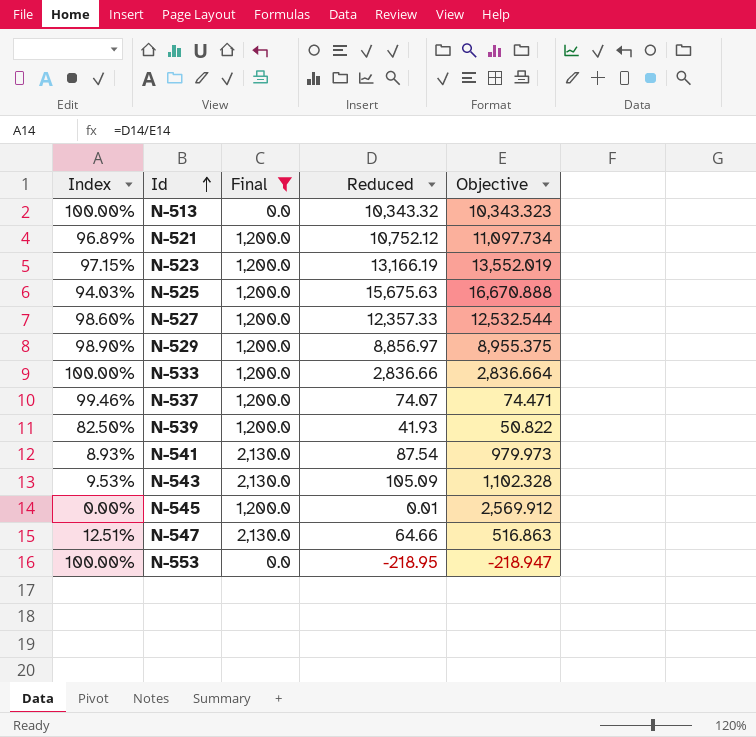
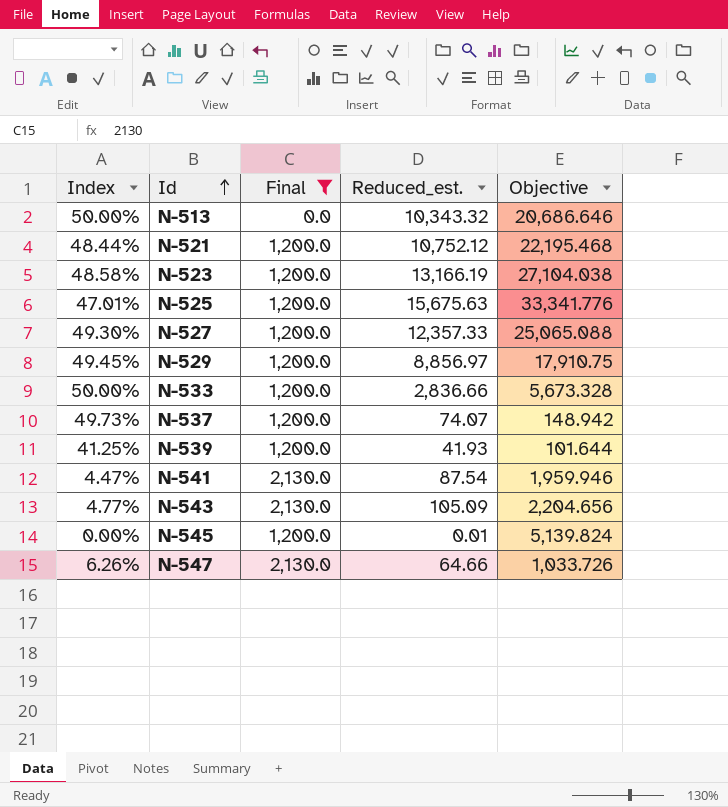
column name: Reduced -> Reduced_est.
row N-553: 100.00% | 0.0 | -218.95 | -218.947 -> none
N-513 | Index: 100.00% -> 50.00%
N-513 | Objective: 10,343.323 -> 20,686.646
N-521 | Index: 96.89% -> 48.44%
N-521 | Objective: 11,097.734 -> 22,195.468
N-523 | Index: 97.15% -> 48.58%
N-523 | Objective: 13,552.019 -> 27,104.038
N-525 | Index: 94.03% -> 47.01%
N-525 | Objective: 16,670.888 -> 33,341.776
N-527 | Index: 98.60% -> 49.30%
N-527 | Objective: 12,532.544 -> 25,065.088
N-529 | Index: 98.90% -> 49.45%
N-529 | Objective: 8,955.375 -> 17,910.75
N-533 | Index: 100.00% -> 50.00%
N-533 | Objective: 2,836.664 -> 5,673.328
N-537 | Index: 99.46% -> 49.73%
N-537 | Objective: 74.471 -> 148.942
N-539 | Index: 82.50% -> 41.25%
N-539 | Objective: 50.822 -> 101.644
N-541 | Index: 8.93% -> 4.47%
N-541 | Objective: 979.973 -> 1,959.946
N-543 | Index: 9.53% -> 4.77%
N-543 | Objective: 1,102.328 -> 2,204.656
N-545 | Objective: 2,569.912 -> 5,139.824
N-547 | Index: 12.51% -> 6.26%
N-547 | Objective: 516.863 -> 1,033.726

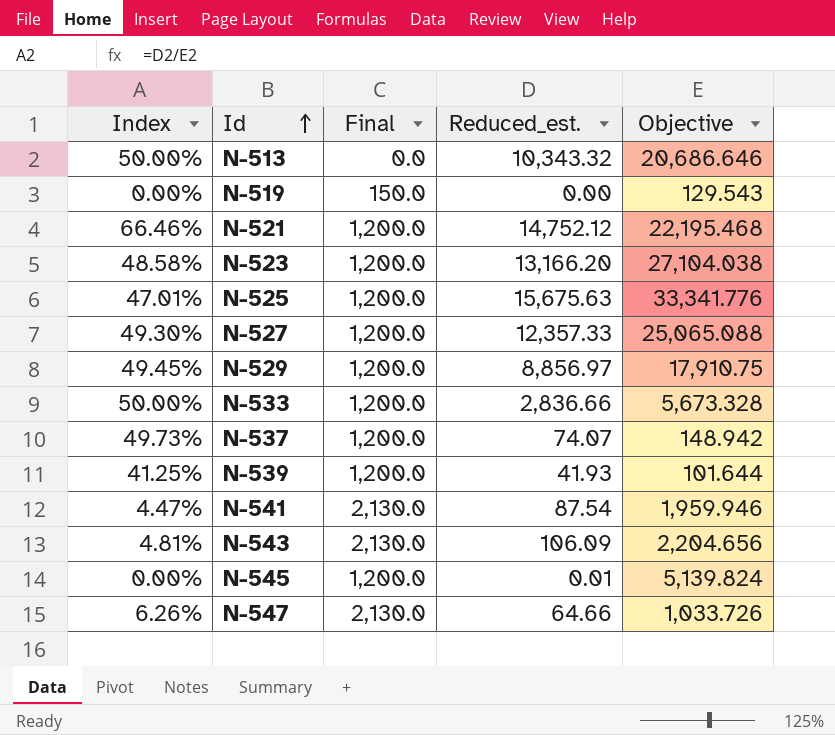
filter: Final != 150.0 -> none
N-521 | Index: 48.44% -> 66.46%
N-521 | Reduced_est.: 10,752.12 -> 14,752.12
N-523 | Reduced_est.: 13,166.19 -> 13,166.20
N-543 | Index: 4.77% -> 4.81%
N-543 | Reduced_est.: 105.09 -> 106.09

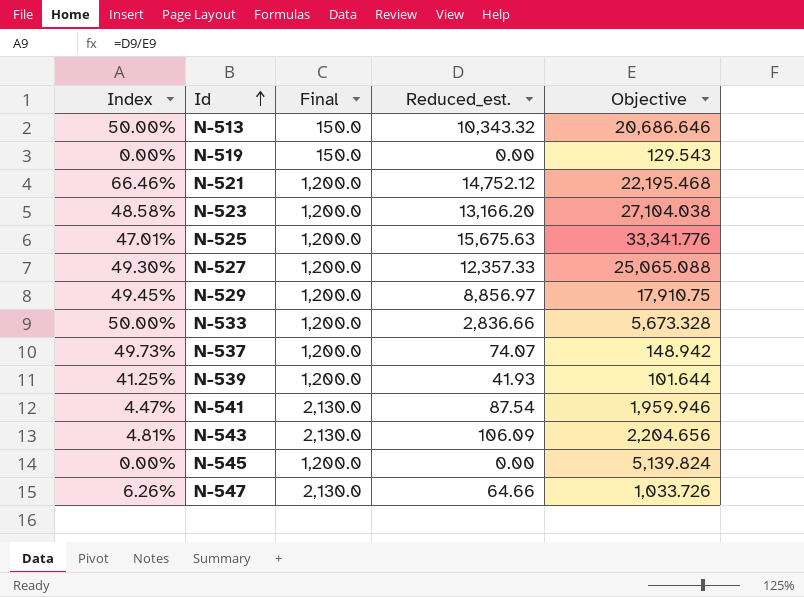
N-513 | Final: 0.0 -> 150.0
N-545 | Reduced_est.: 0.01 -> 0.00

